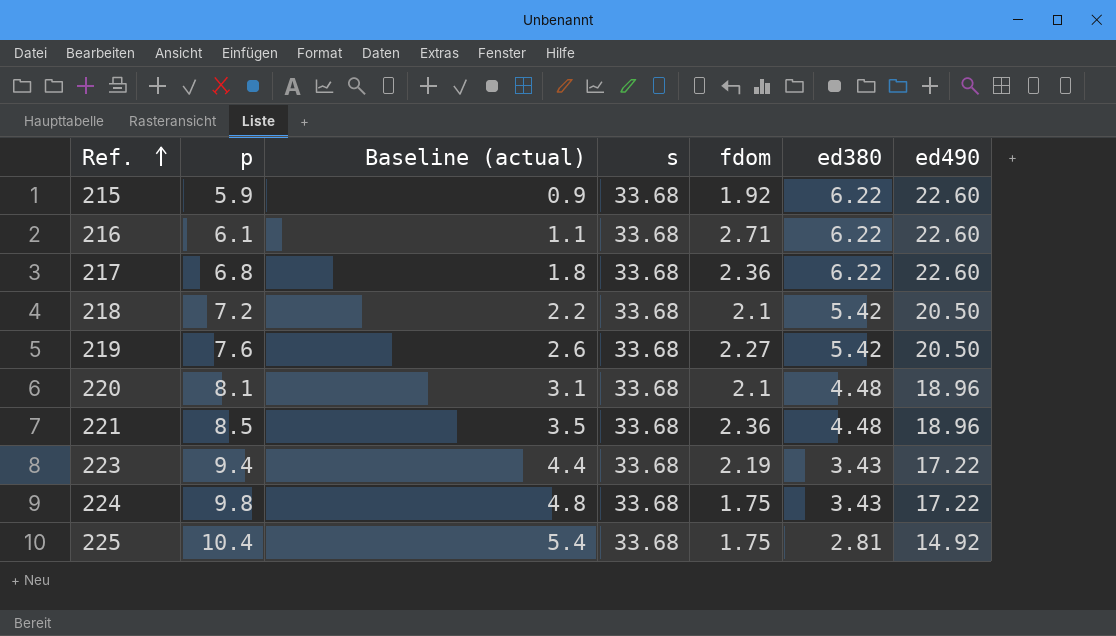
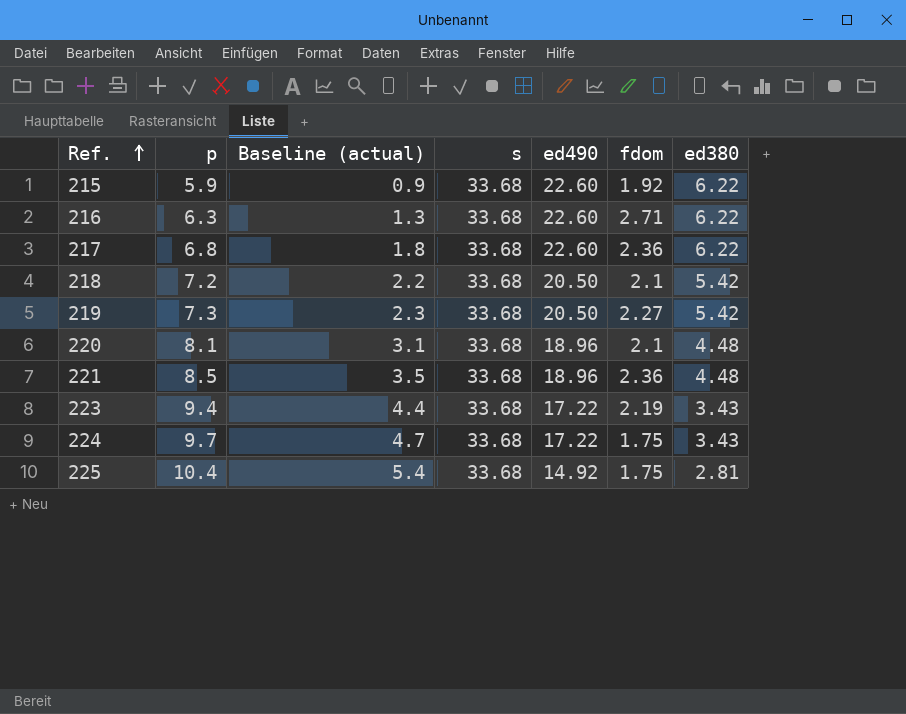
column ed490 | position: 7 -> 5
216 | p: 6.1 -> 6.3
216 | Baseline (actual): 1.1 -> 1.3
219 | p: 7.6 -> 7.3
219 | Baseline (actual): 2.6 -> 2.3
224 | p: 9.8 -> 9.7
224 | Baseline (actual): 4.8 -> 4.7

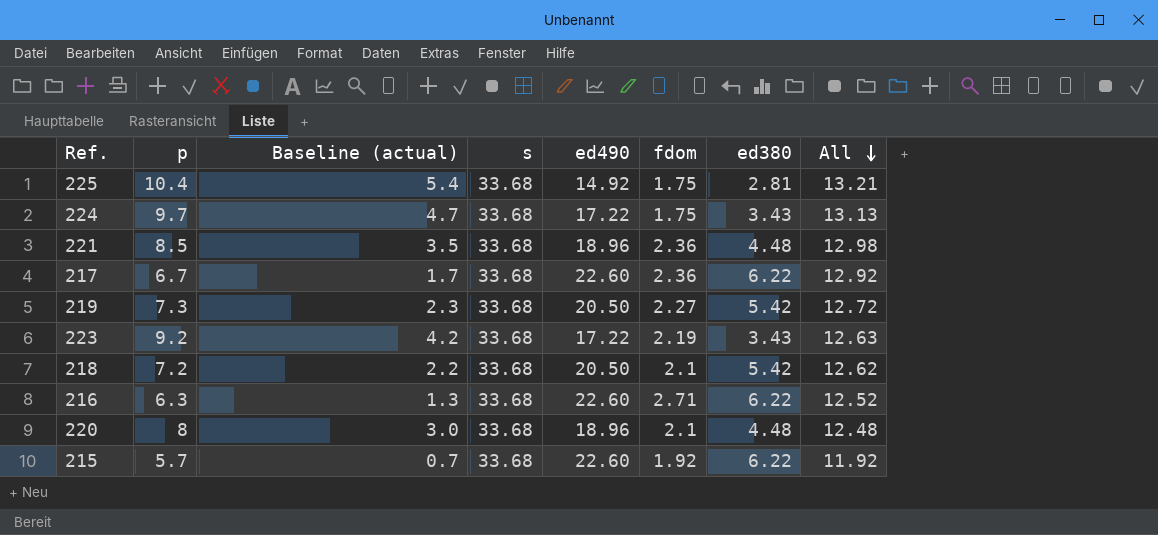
row order: Ref. ascending -> All descending
column All | formula: none -> [p] + [ed380]
217 | p: 6.8 -> 6.7
217 | Baseline (actual): 1.8 -> 1.7
223 | p: 9.4 -> 9.2
223 | Baseline (actual): 4.4 -> 4.2
220 | p: 8.1 -> 8
220 | Baseline (actual): 3.1 -> 3.0
215 | p: 5.9 -> 5.7
215 | Baseline (actual): 0.9 -> 0.7

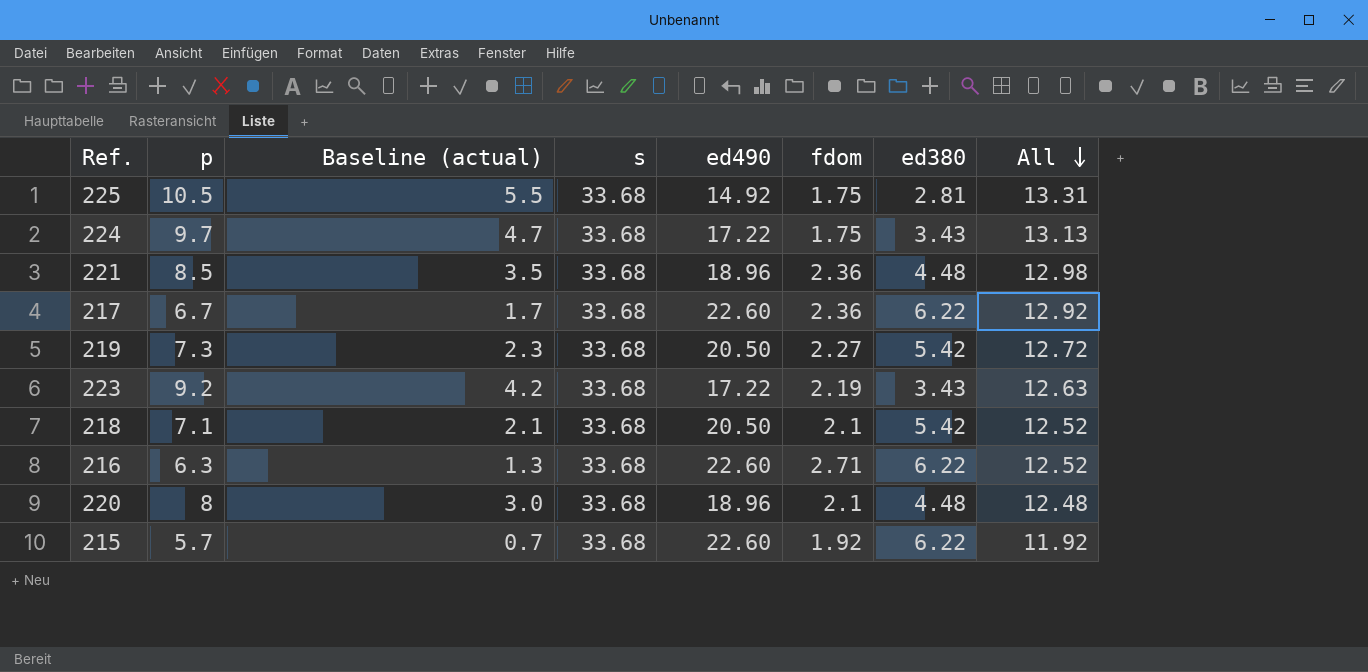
225 | p: 10.4 -> 10.5
225 | Baseline (actual): 5.4 -> 5.5
225 | All: 13.21 -> 13.31
218 | p: 7.2 -> 7.1
218 | Baseline (actual): 2.2 -> 2.1
218 | All: 12.62 -> 12.52

